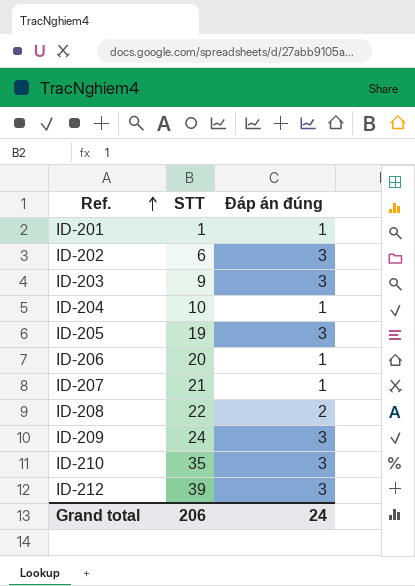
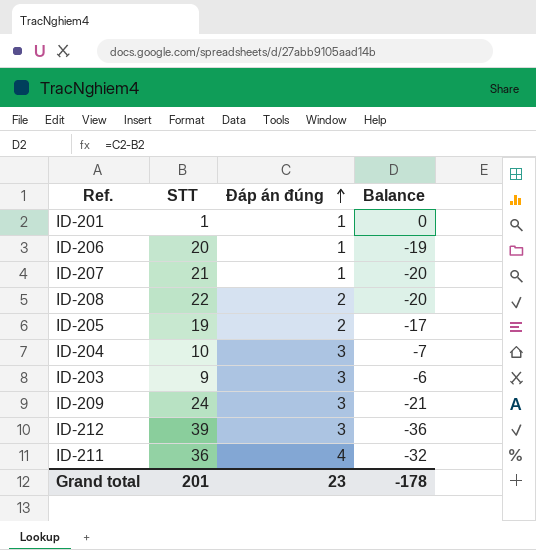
row order: Ref. ascending -> Đáp án đúng ascending
column Balance | formula: none -> [Đáp án đúng] - [STT]
row ID-202: 6 | 3 -> none
row ID-210: 35 | 3 -> none
ID-205 | Đáp án đúng: 3 -> 2
ID-204 | Đáp án đúng: 1 -> 3
row ID-211: none -> 36 | 4 | -32
Grand total | STT: 206 -> 201
Grand total | Đáp án đúng: 24 -> 23

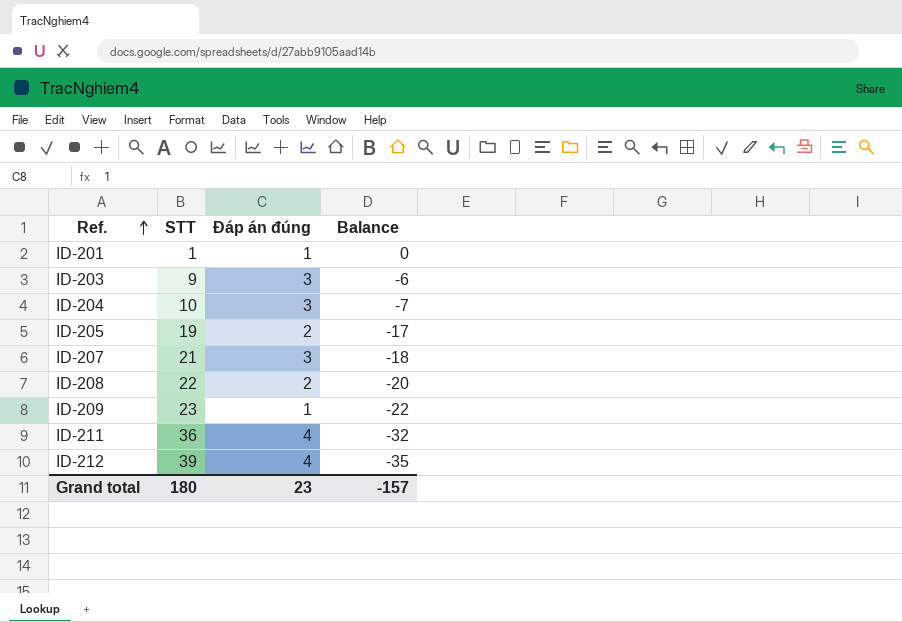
row order: Đáp án đúng ascending -> Ref. ascending
row ID-206: 20 | 1 | -19 -> none
ID-207 | Đáp án đúng: 1 -> 3
ID-207 | Balance: -20 -> -18
ID-209 | STT: 24 -> 23
ID-209 | Đáp án đúng: 3 -> 1
ID-209 | Balance: -21 -> -22
ID-212 | Đáp án đúng: 3 -> 4
ID-212 | Balance: -36 -> -35
Grand total | STT: 201 -> 180
Grand total | Balance: -178 -> -157

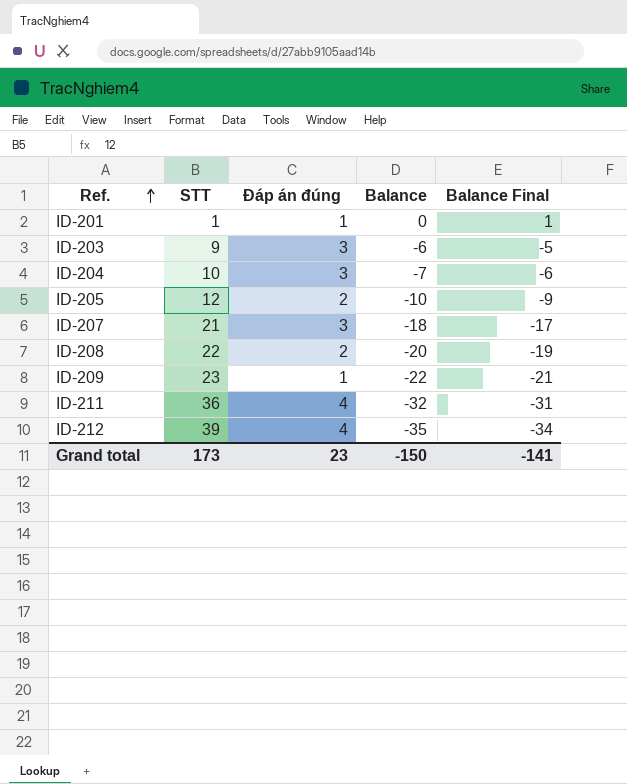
column Balance Final | formula: none -> [Balance] + 1
ID-205 | STT: 19 -> 12
ID-205 | Balance: -17 -> -10
Grand total | STT: 180 -> 173
Grand total | Balance: -157 -> -150

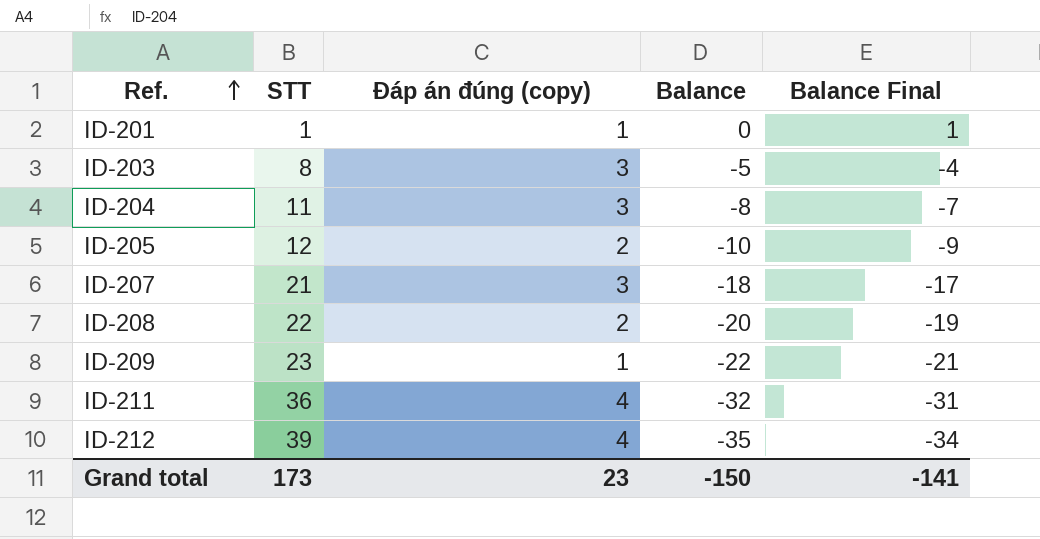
column name: Đáp án đúng -> Đáp án đúng (copy)
ID-203 | STT: 9 -> 8
ID-203 | Balance: -6 -> -5
ID-203 | Balance Final: -5 -> -4
ID-204 | STT: 10 -> 11
ID-204 | Balance: -7 -> -8
ID-204 | Balance Final: -6 -> -7

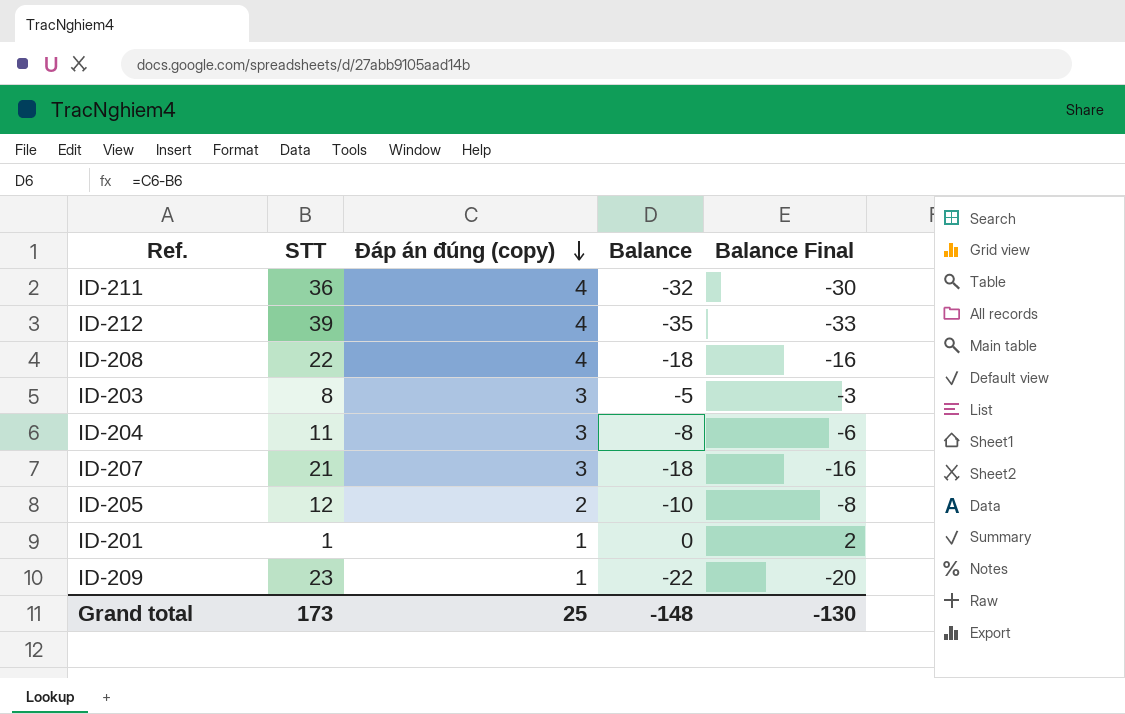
row order: Ref. ascending -> Đáp án đúng (copy) descending
column Balance Final | formula: [Balance] + 1 -> [Balance] + 2
ID-208 | Đáp án đúng (copy): 2 -> 4
ID-208 | Balance: -20 -> -18
Grand total | Đáp án đúng (copy): 23 -> 25
Grand total | Balance: -150 -> -148
Grand total | Balance Final: -141 -> -130

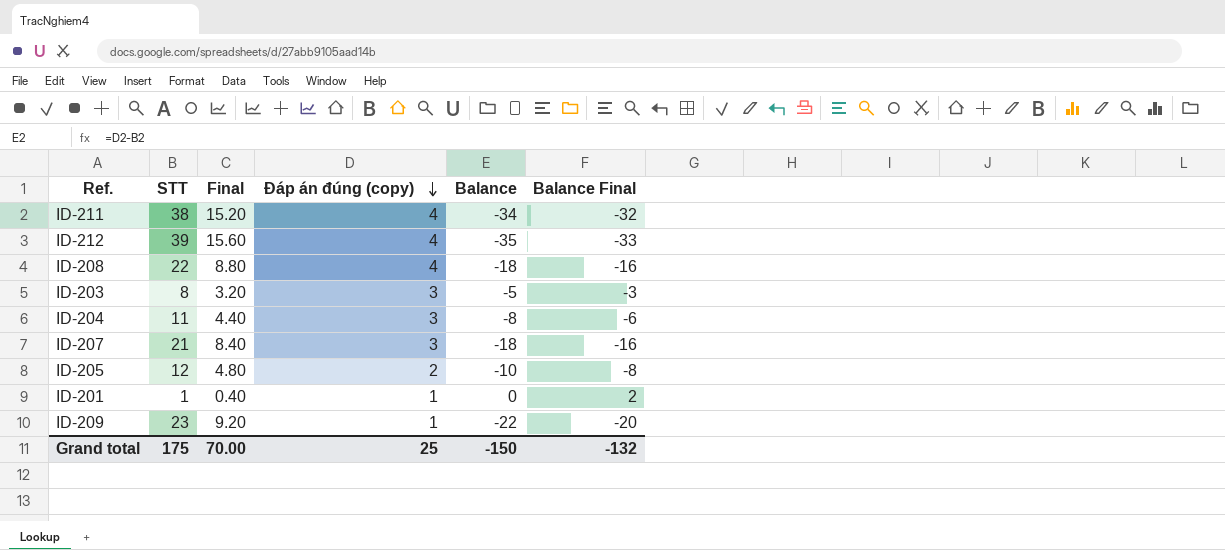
column Final | formula: none -> [STT] * 0.4
ID-211 | STT: 36 -> 38
ID-211 | Balance: -32 -> -34
ID-211 | Balance Final: -30 -> -32
Grand total | STT: 173 -> 175
Grand total | Balance: -148 -> -150
Grand total | Balance Final: -130 -> -132

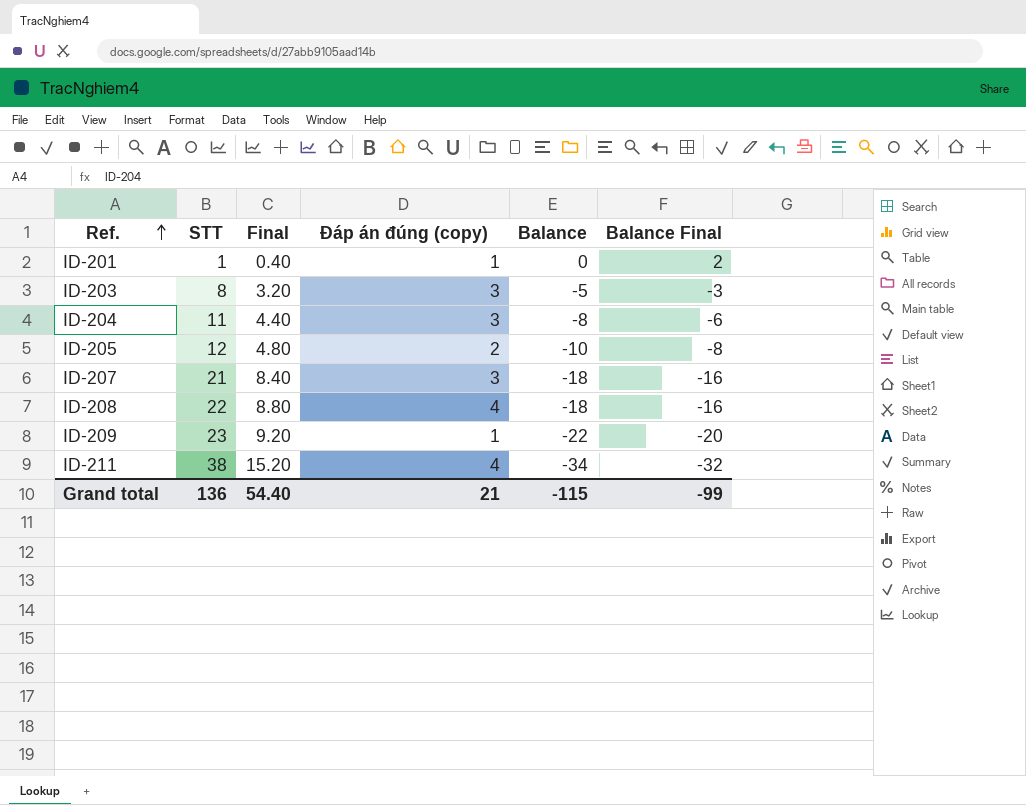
row order: Đáp án đúng (copy) descending -> Ref. ascending
row ID-212: 39 | 15.60 | 4 | -35 | -33 -> none
Grand total | STT: 175 -> 136
Grand total | Final: 70.00 -> 54.40
Grand total | Đáp án đúng (copy): 25 -> 21
Grand total | Balance: -150 -> -115
Grand total | Balance Final: -132 -> -99

